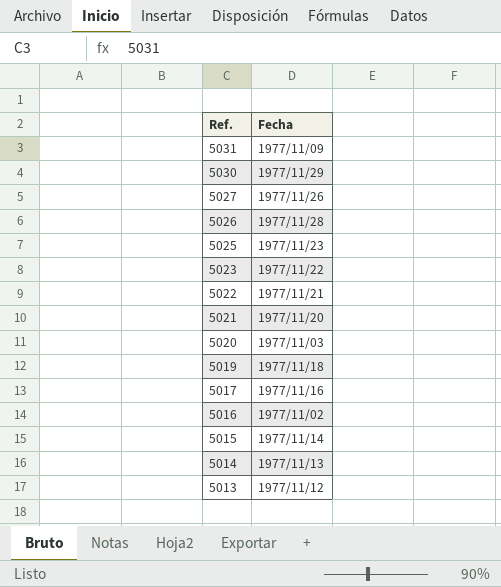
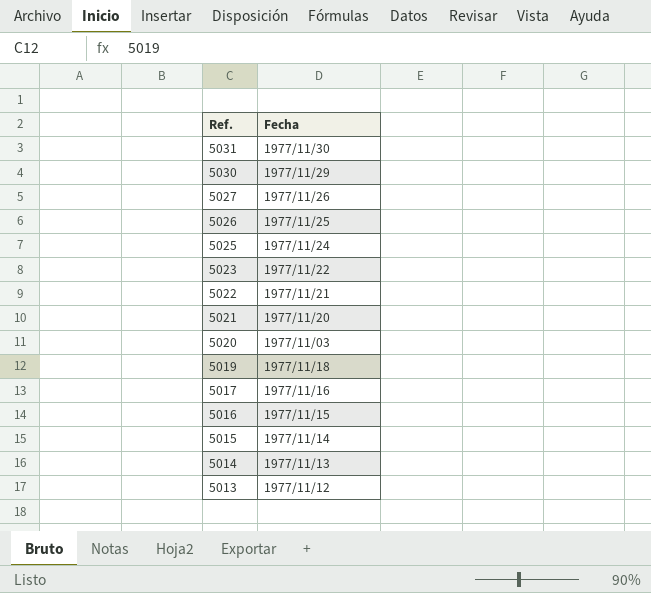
5031 | Fecha: 1977/11/09 -> 1977/11/30
5026 | Fecha: 1977/11/28 -> 1977/11/25
5025 | Fecha: 1977/11/23 -> 1977/11/24
5016 | Fecha: 1977/11/02 -> 1977/11/15

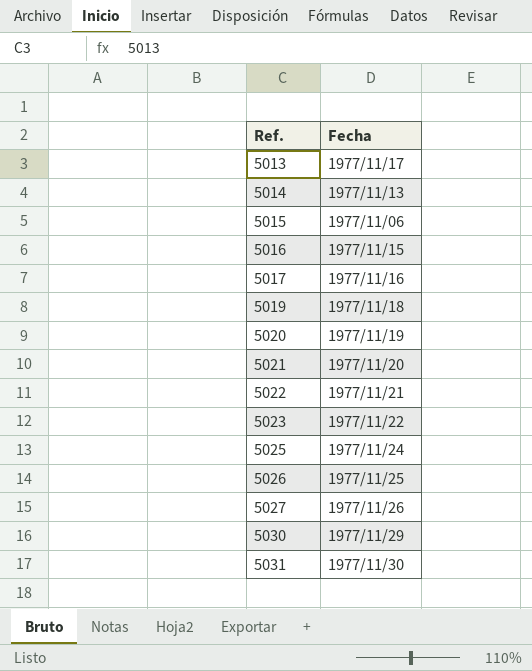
row order: Ref. descending -> Ref. ascending
5013 | Fecha: 1977/11/12 -> 1977/11/17
5015 | Fecha: 1977/11/14 -> 1977/11/06
5020 | Fecha: 1977/11/03 -> 1977/11/19

